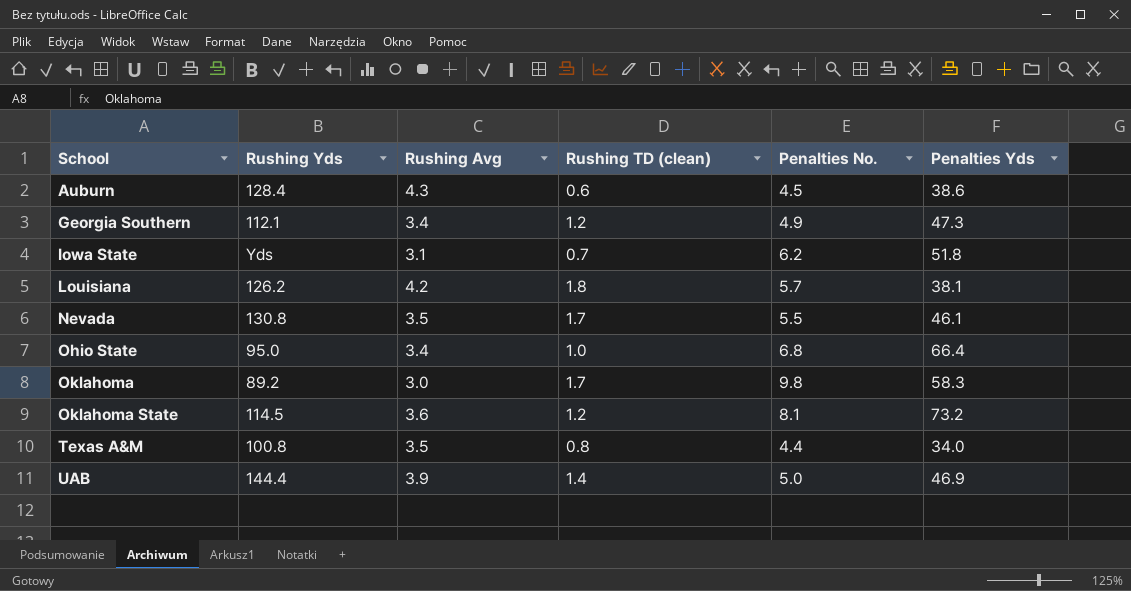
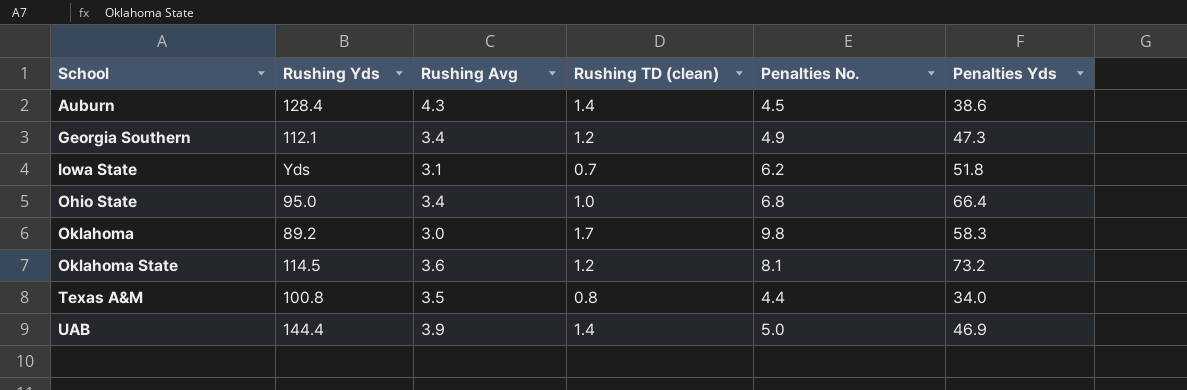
row Louisiana: 126.2 | 4.2 | 1.8 | 5.7 | 38.1 -> none
row Nevada: 130.8 | 3.5 | 1.7 | 5.5 | 46.1 -> none
Auburn | Rushing TD (clean): 0.6 -> 1.4

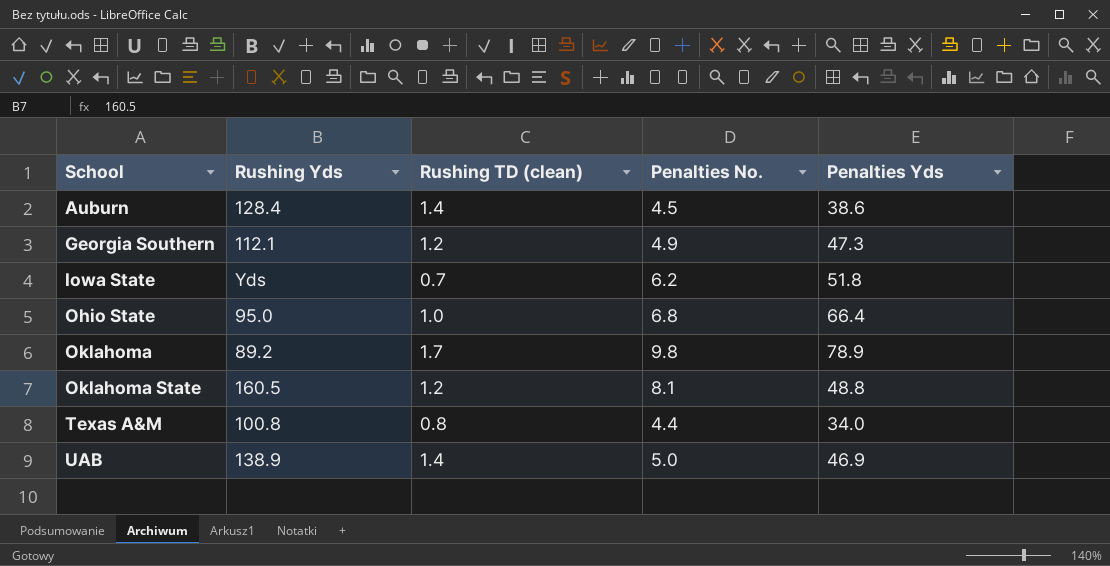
column Rushing Avg | position: 3 -> none
Oklahoma | Penalties Yds: 58.3 -> 78.9
Oklahoma State | Rushing Yds: 114.5 -> 160.5
Oklahoma State | Penalties Yds: 73.2 -> 48.8
UAB | Rushing Yds: 144.4 -> 138.9

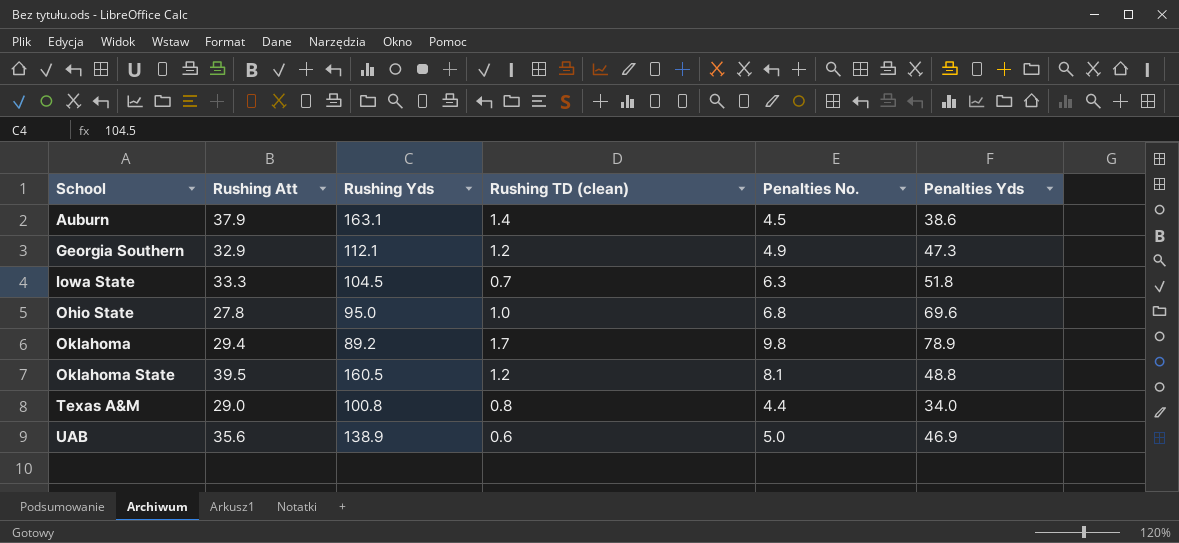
column Rushing Att | position: none -> 2
Auburn | Rushing Yds: 128.4 -> 163.1
Iowa State | Rushing Yds: Yds -> 104.5
Iowa State | Penalties No.: 6.2 -> 6.3
Ohio State | Penalties Yds: 66.4 -> 69.6
UAB | Rushing TD (clean): 1.4 -> 0.6

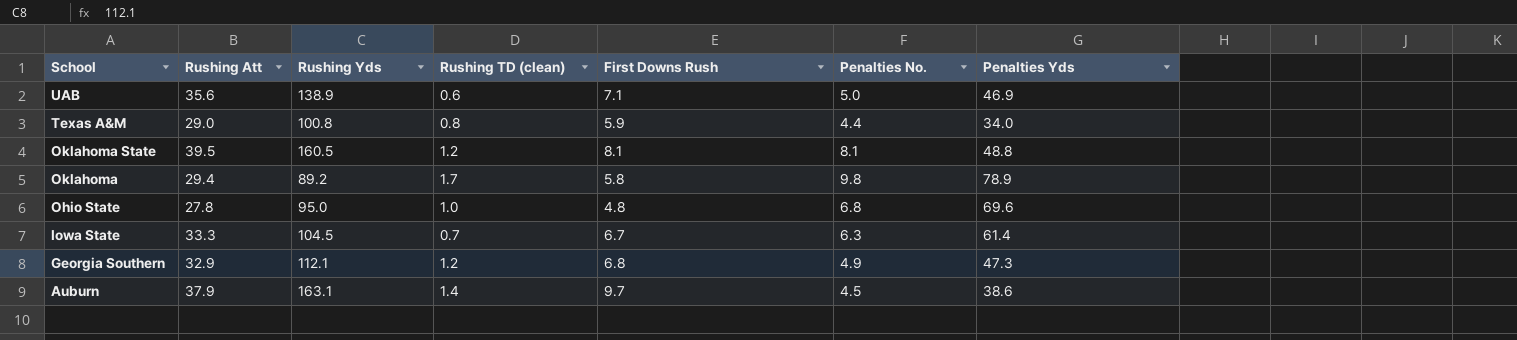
row order: School ascending -> School descending
column First Downs Rush | position: none -> 5
Iowa State | Penalties Yds: 51.8 -> 61.4

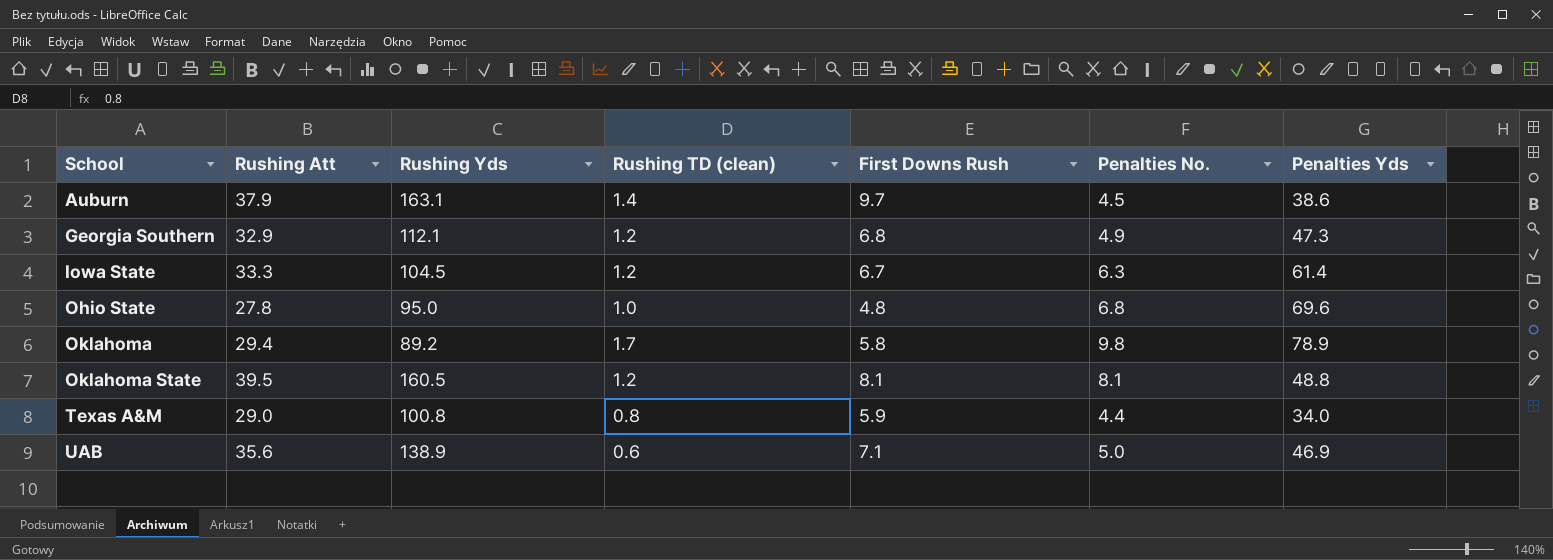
row order: School descending -> School ascending
Iowa State | Rushing TD (clean): 0.7 -> 1.2

